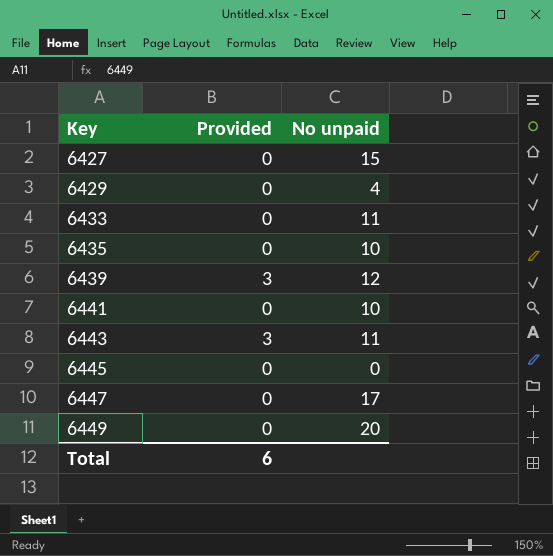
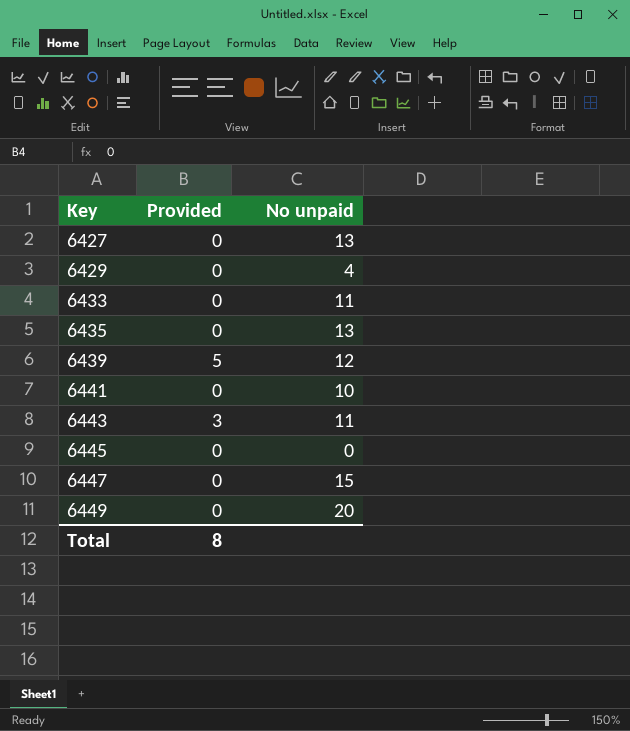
6427 | No unpaid: 15 -> 13
6435 | No unpaid: 10 -> 13
6439 | Provided: 3 -> 5
6447 | No unpaid: 17 -> 15
Total | Provided: 6 -> 8

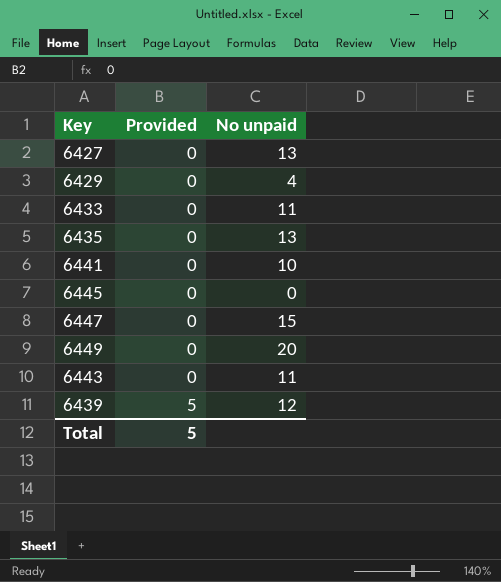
row order: Key ascending -> Provided ascending
6443 | Provided: 3 -> 0
Total | Provided: 8 -> 5

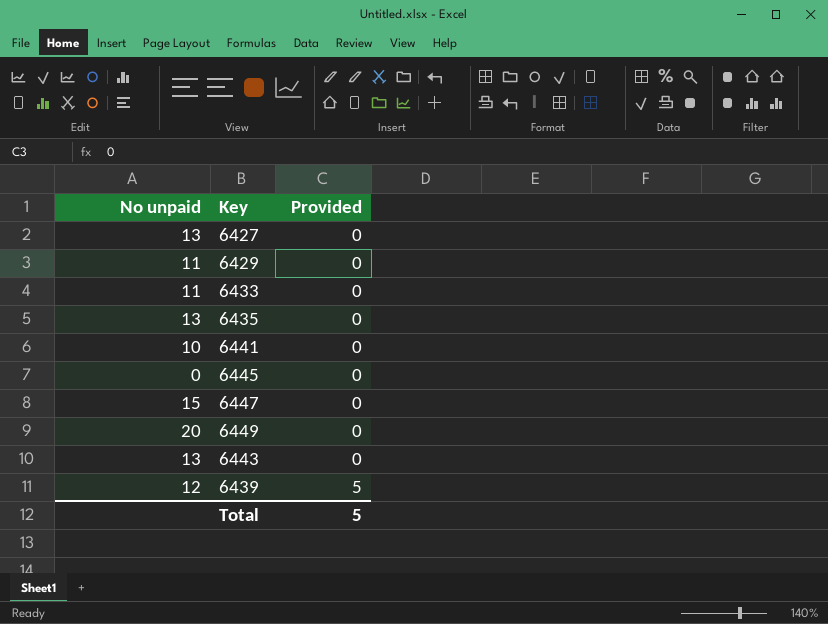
column No unpaid | position: 3 -> 1
6429 | No unpaid: 4 -> 11
6443 | No unpaid: 11 -> 13

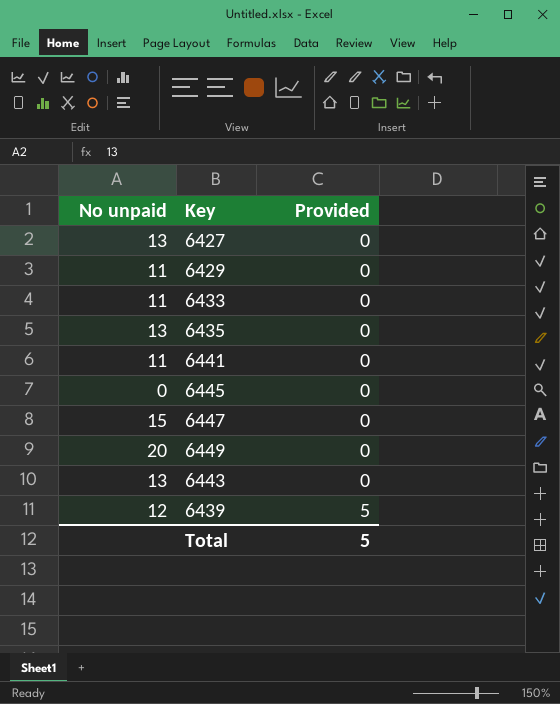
6441 | No unpaid: 10 -> 11

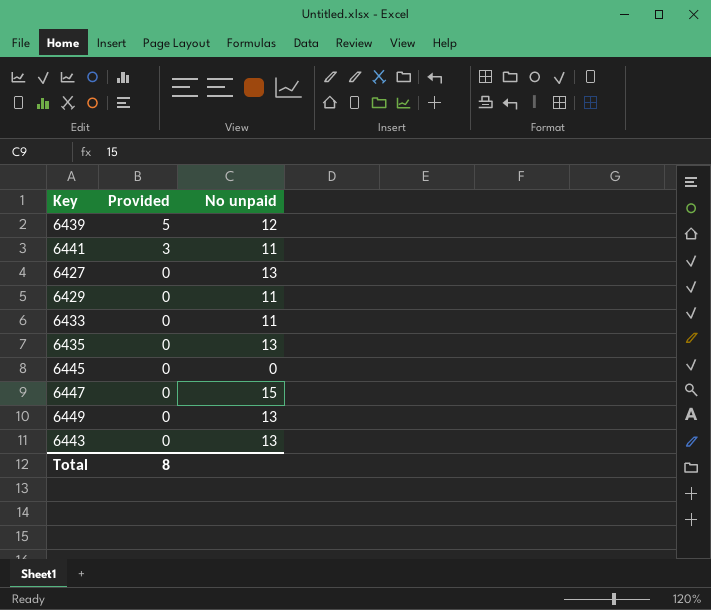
row order: Provided ascending -> Provided descending
column No unpaid | position: 1 -> 3
6441 | Provided: 0 -> 3
6449 | No unpaid: 20 -> 13
Total | Provided: 5 -> 8

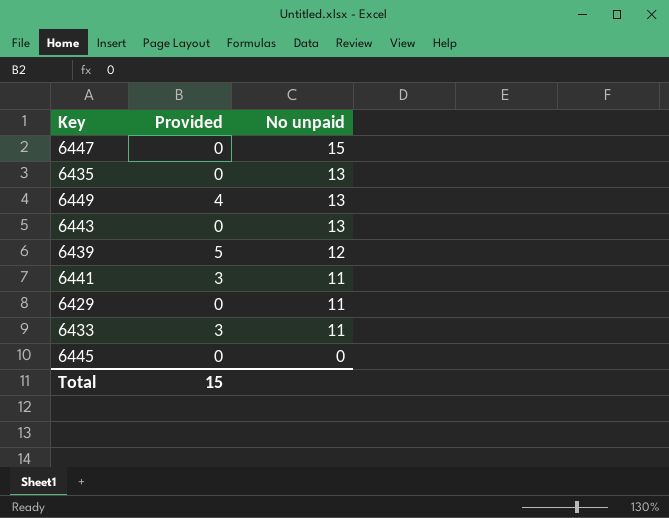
row order: Provided descending -> No unpaid descending
row 6427: 0 | 13 -> none
6449 | Provided: 0 -> 4
6433 | Provided: 0 -> 3
Total | Provided: 8 -> 15

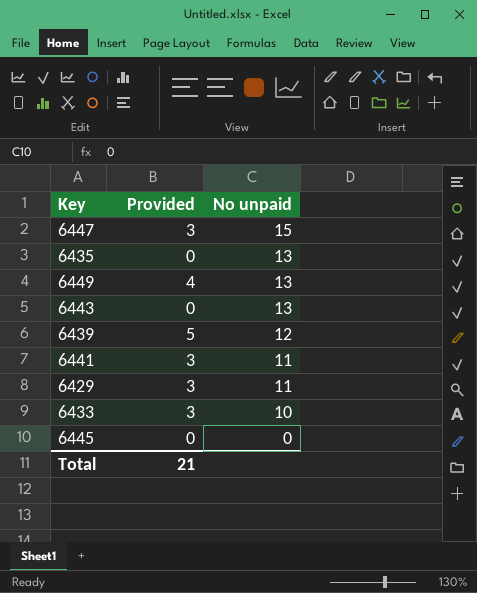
6447 | Provided: 0 -> 3
6429 | Provided: 0 -> 3
6433 | No unpaid: 11 -> 10
Total | Provided: 15 -> 21

